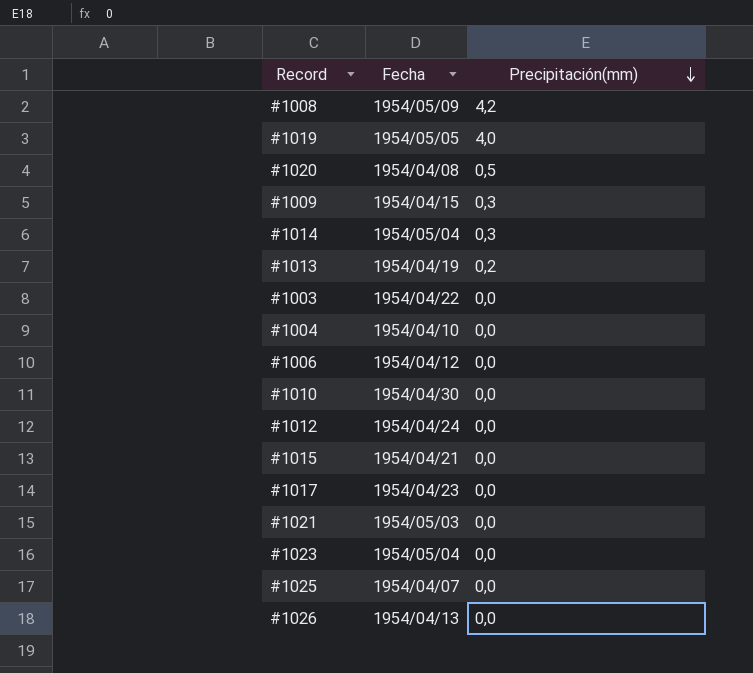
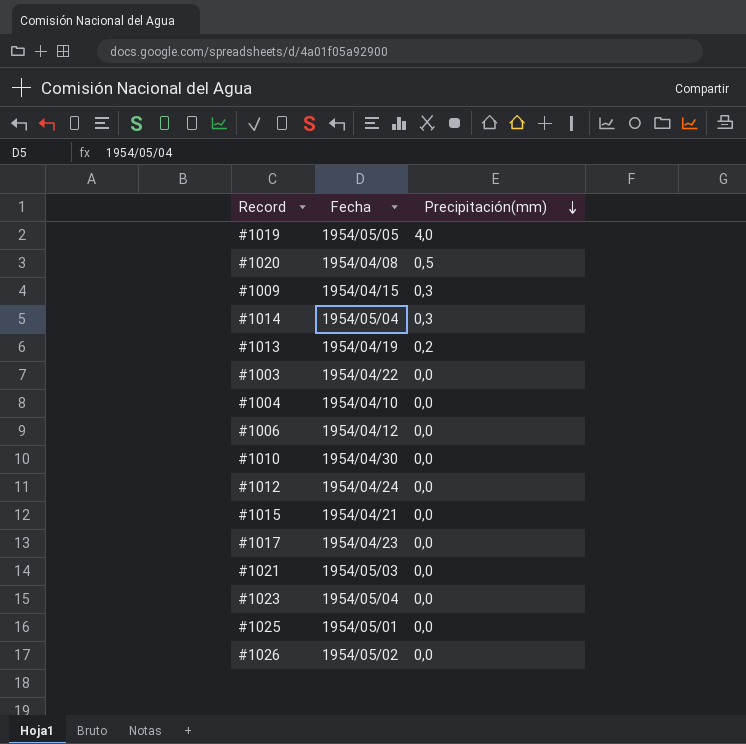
row #1008: 1954/05/09 | 4,2 -> none
#1025 | Fecha: 1954/04/07 -> 1954/05/01
#1026 | Fecha: 1954/04/13 -> 1954/05/02

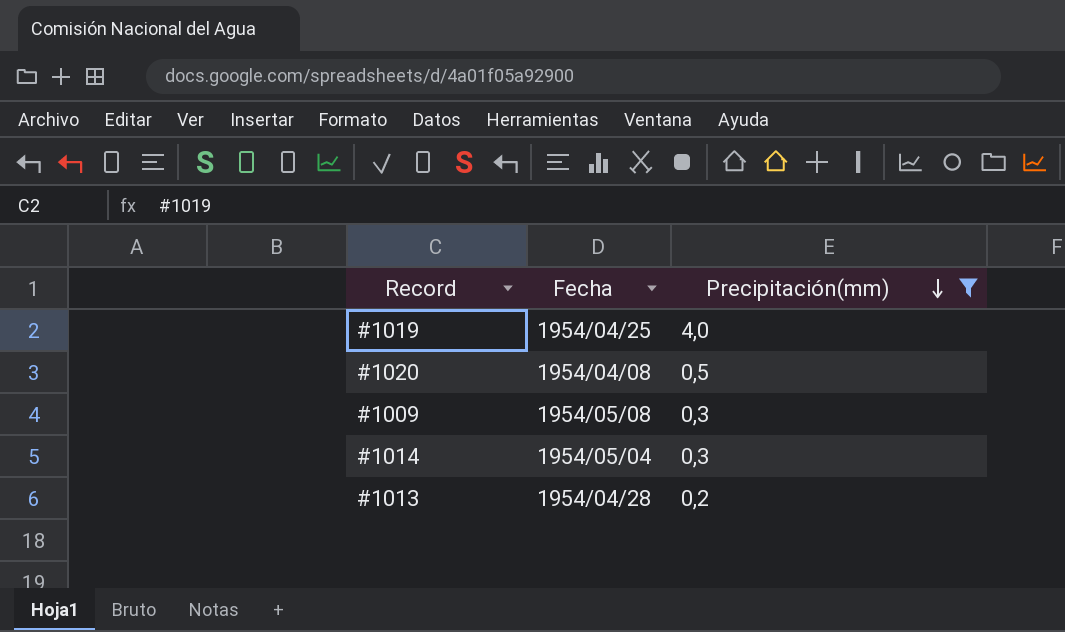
filter: none -> Precipitación(mm) != 0,0
#1019 | Fecha: 1954/05/05 -> 1954/04/25
#1009 | Fecha: 1954/04/15 -> 1954/05/08
#1013 | Fecha: 1954/04/19 -> 1954/04/28

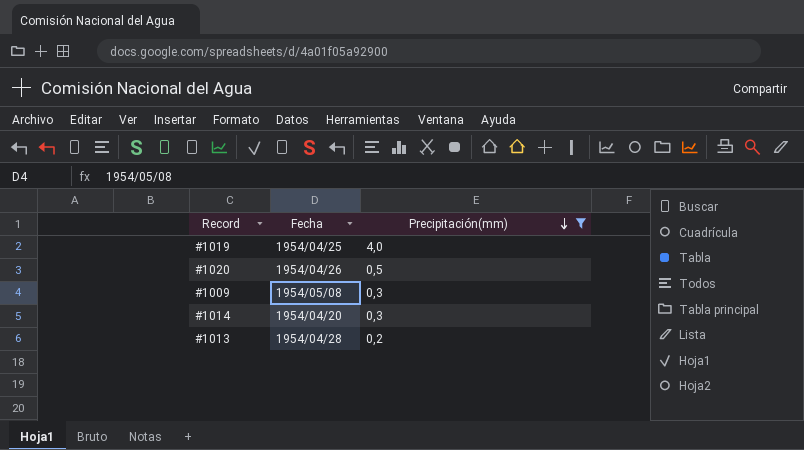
#1020 | Fecha: 1954/04/08 -> 1954/04/26
#1014 | Fecha: 1954/05/04 -> 1954/04/20

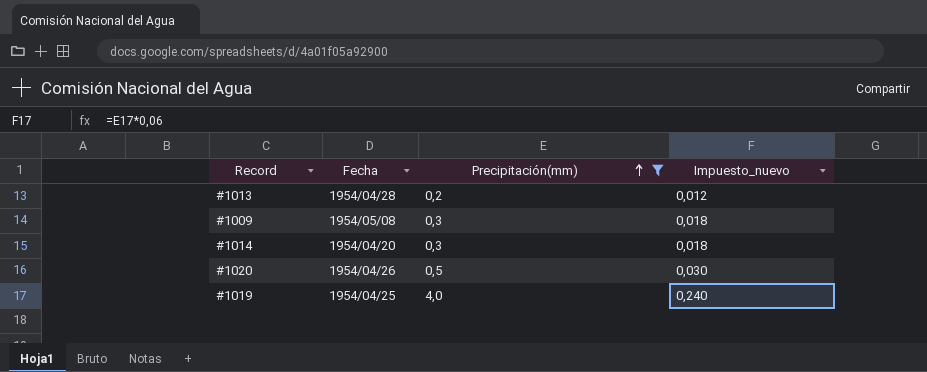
row order: Precipitación(mm) descending -> Precipitación(mm) ascending
column Impuesto_nuevo | formula: none -> [Precipitación(mm)] * 0,06

